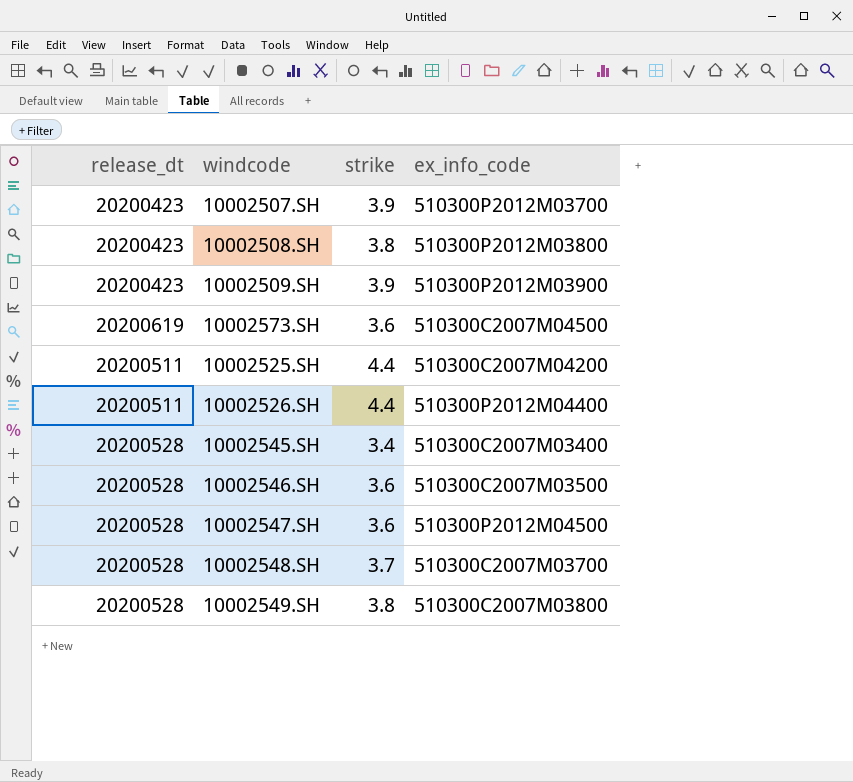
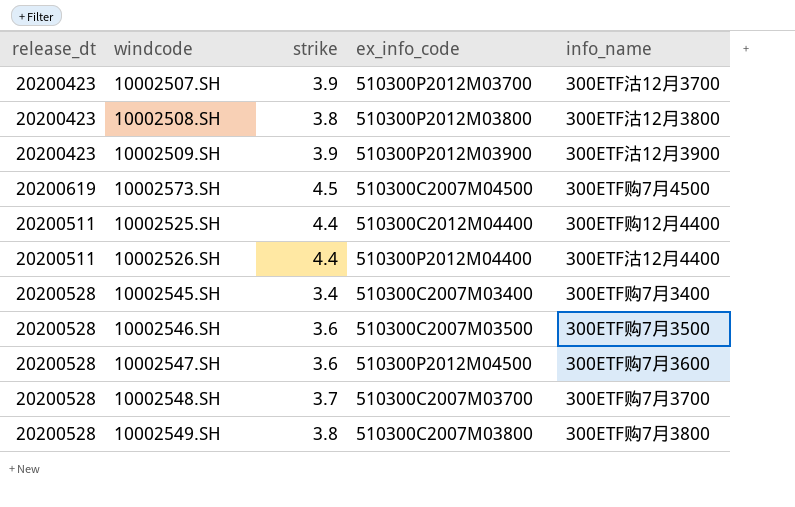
column info_name | position: none -> 5
10002573.SH | strike: 3.6 -> 4.5
10002525.SH | ex_info_code: 510300C2007M04200 -> 510300C2012M04400

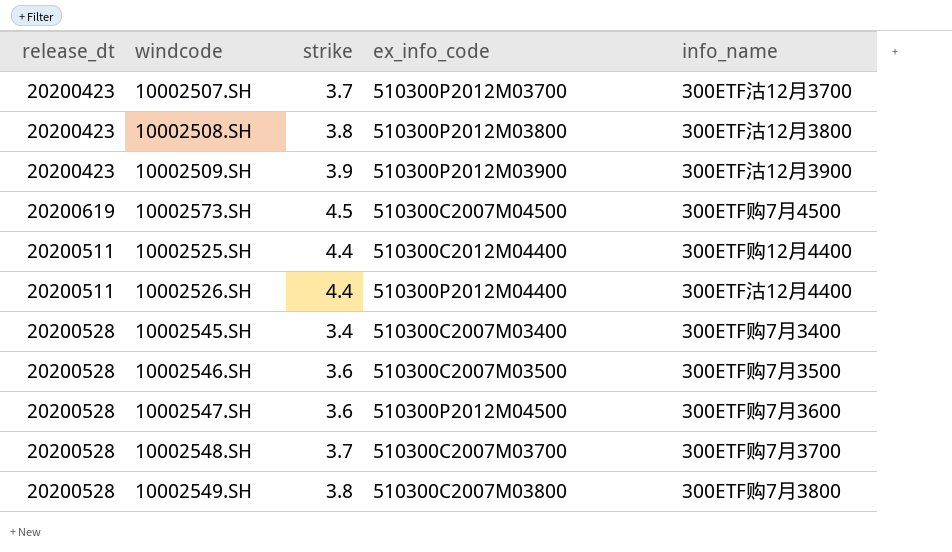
10002507.SH | strike: 3.9 -> 3.7

